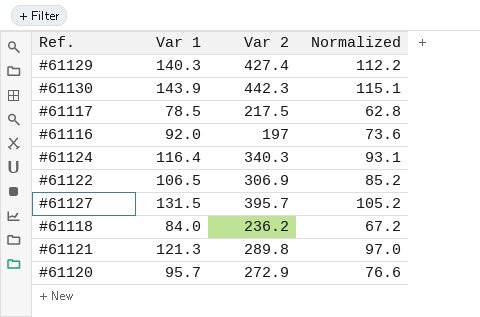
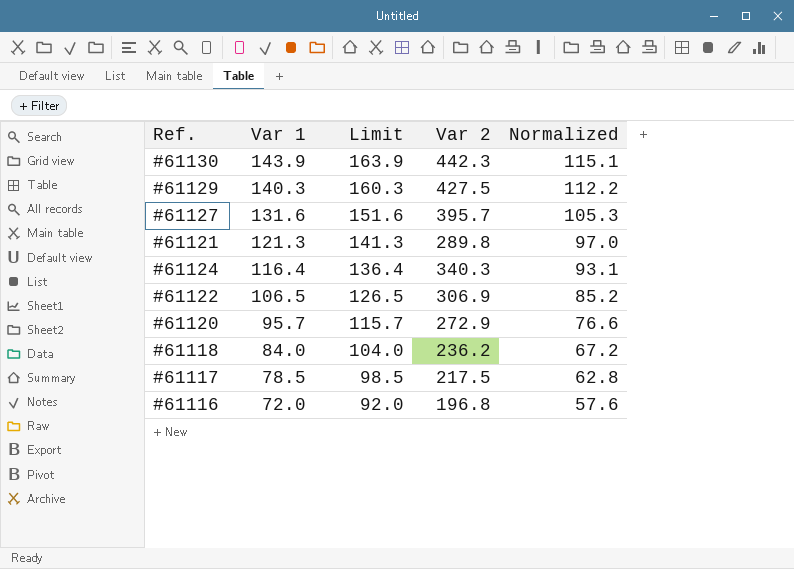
row order: none -> Var 1 descending
column Limit | formula: none -> [Var 1] + 20
#61129 | Var 2: 427.4 -> 427.5
#61127 | Var 1: 131.5 -> 131.6
#61127 | Normalized: 105.2 -> 105.3
#61116 | Var 1: 92.0 -> 72.0
#61116 | Var 2: 197 -> 196.8
#61116 | Normalized: 73.6 -> 57.6

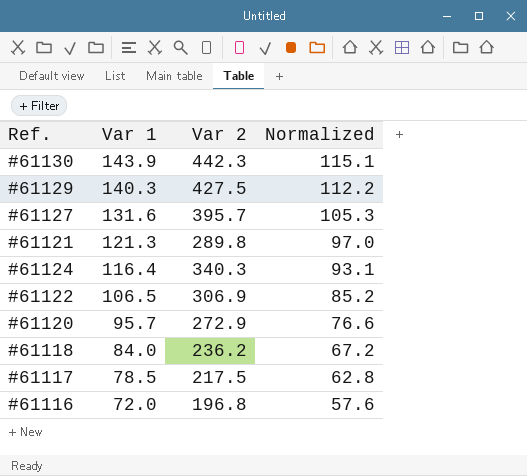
column Limit | formula: [Var 1] + 20 -> none

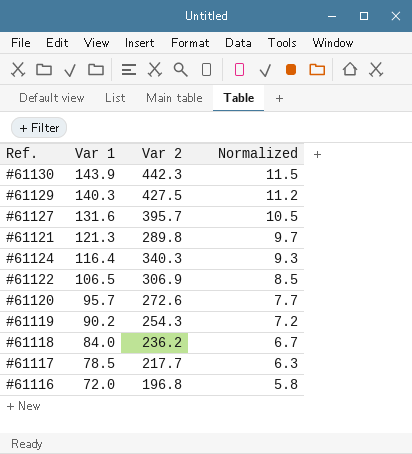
column Normalized | formula: [Var 1] * 0.8 -> [Var 1] * 0.08
#61120 | Var 2: 272.9 -> 272.6
row #61119: none -> 90.2 | 254.3 | 7.2
#61117 | Var 2: 217.5 -> 217.7

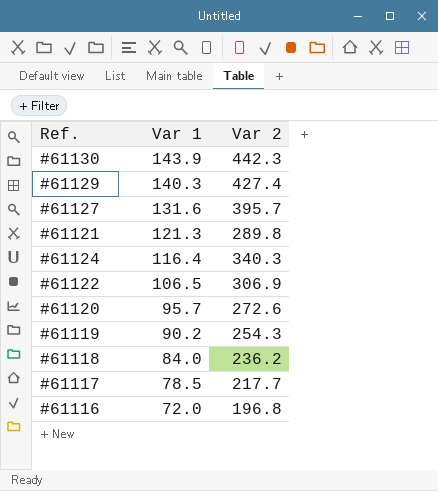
column Normalized | formula: [Var 1] * 0.08 -> none
#61129 | Var 2: 427.5 -> 427.4

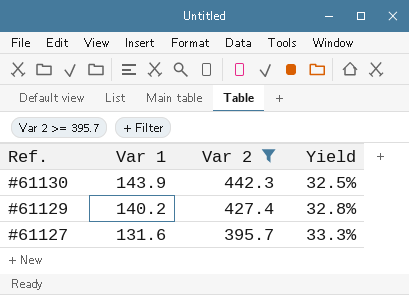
filter: none -> Var 2 >= 395.7
column Yield | formula: none -> [Var 1] / [Var 2]
#61129 | Var 1: 140.3 -> 140.2

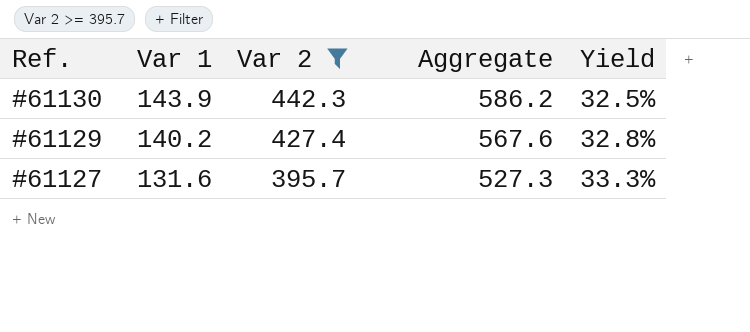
column Aggregate | formula: none -> [Var 1] + [Var 2]

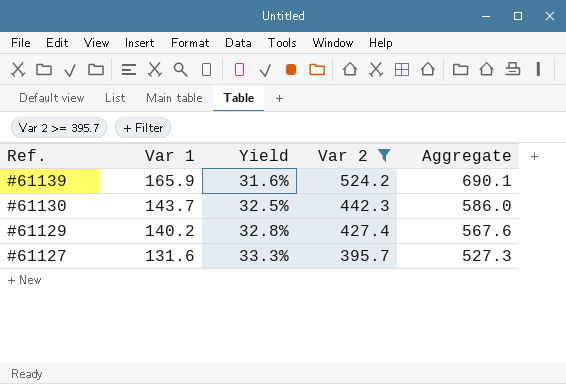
column Yield | position: 5 -> 3
row #61139: none -> 165.9 | 31.6% | 524.2 | 690.1
#61130 | Var 1: 143.9 -> 143.7
#61130 | Aggregate: 586.2 -> 586.0

